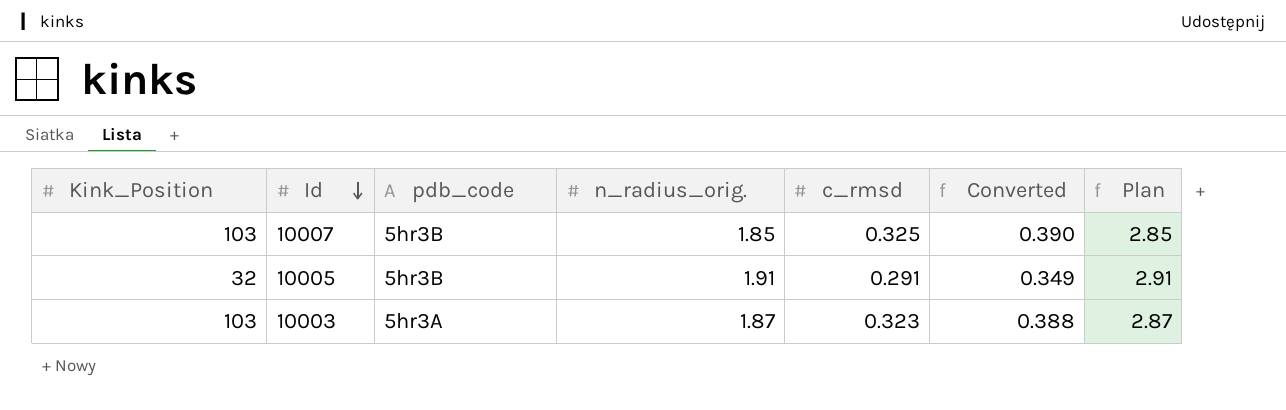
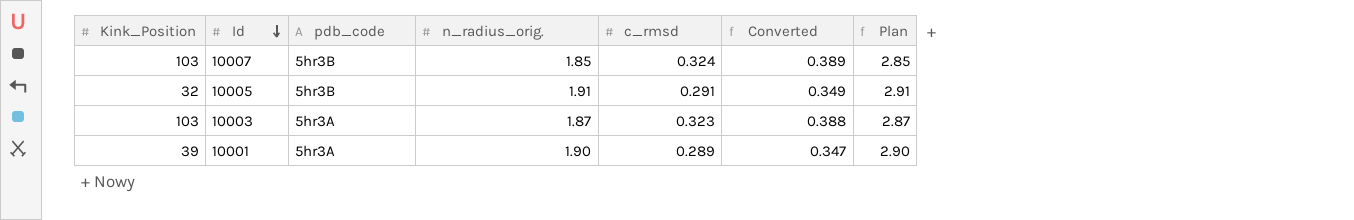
10007 | c_rmsd: 0.325 -> 0.324
10007 | Converted: 0.390 -> 0.389
row 10001: none -> 39 | 5hr3A | 1.90 | 0.289 | 0.347 | 2.90

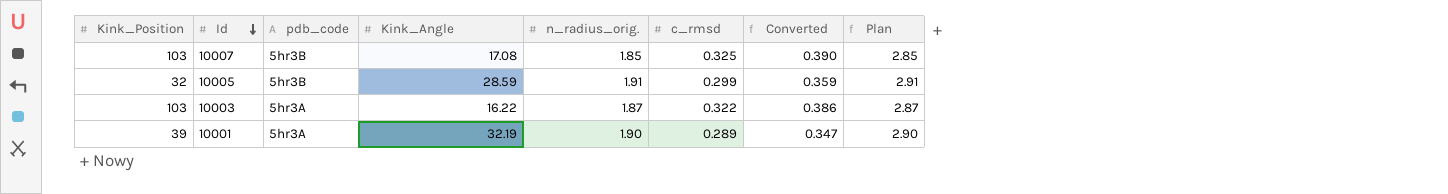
column Kink_Angle | position: none -> 4
10007 | c_rmsd: 0.324 -> 0.325
10007 | Converted: 0.389 -> 0.390
10005 | c_rmsd: 0.291 -> 0.299
10005 | Converted: 0.349 -> 0.359
10003 | c_rmsd: 0.323 -> 0.322
10003 | Converted: 0.388 -> 0.386

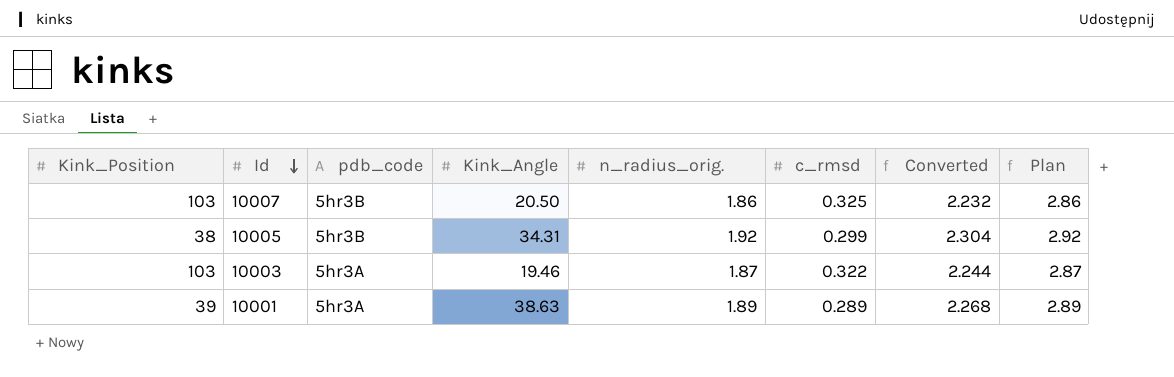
column Converted | formula: [c_rmsd] * 1.2 -> [n_radius_orig.] * 1.2
10007 | Kink_Angle: 17.08 -> 20.50
10007 | n_radius_orig.: 1.85 -> 1.86
10007 | Plan: 2.85 -> 2.86
10005 | Kink_Position: 32 -> 38
10005 | Kink_Angle: 28.59 -> 34.31
10005 | n_radius_orig.: 1.91 -> 1.92
10005 | Plan: 2.91 -> 2.92
10003 | Kink_Angle: 16.22 -> 19.46
10001 | Kink_Angle: 32.19 -> 38.63
10001 | n_radius_orig.: 1.90 -> 1.89
10001 | Plan: 2.90 -> 2.89

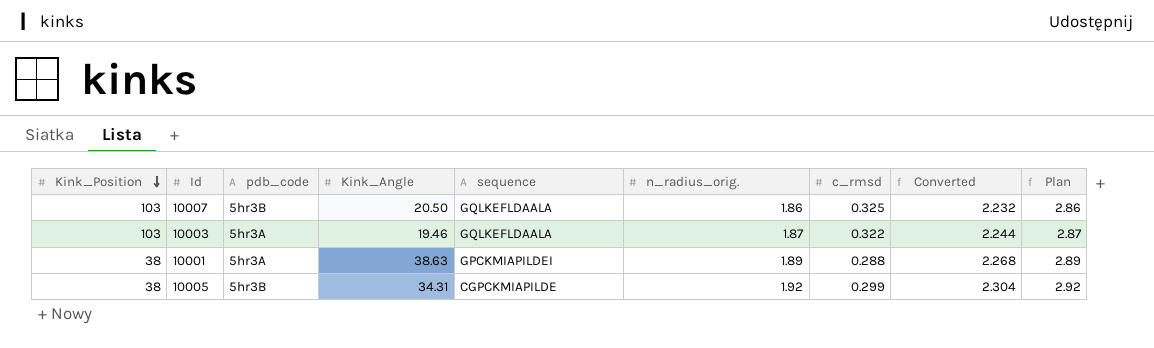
row order: Id descending -> Kink_Position descending
column sequence | position: none -> 5
10001 | Kink_Position: 39 -> 38
10001 | c_rmsd: 0.289 -> 0.288

